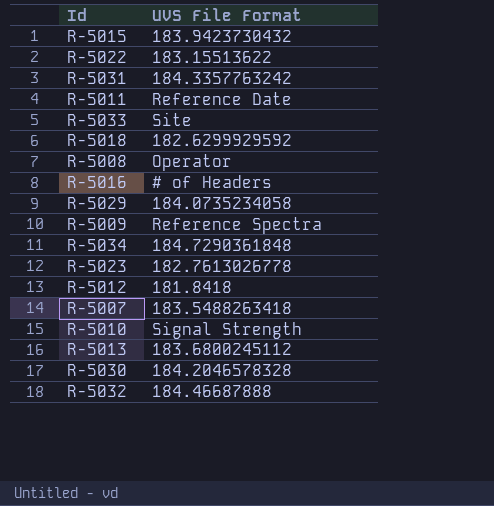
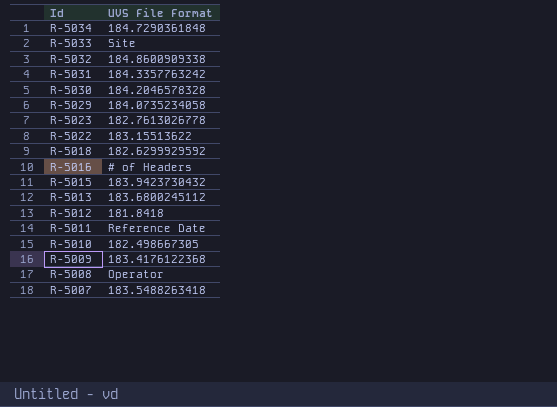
row order: none -> Id descending
R-5032 | UVS File Format: 184.46687888 -> 184.8600909338
R-5010 | UVS File Format: Signal Strength -> 182.498667305
R-5009 | UVS File Format: Reference Spectra -> 183.4176122368

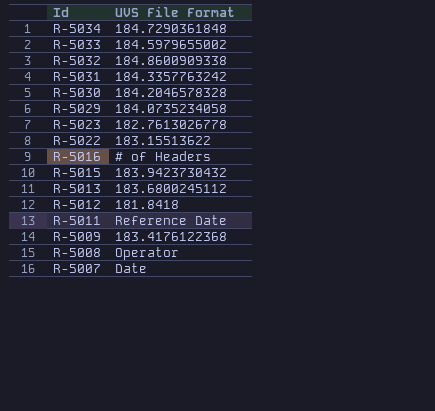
row R-5018: 182.6299929592 -> none
row R-5010: 182.498667305 -> none
R-5033 | UVS File Format: Site -> 184.5979655002
R-5007 | UVS File Format: 183.5488263418 -> Date

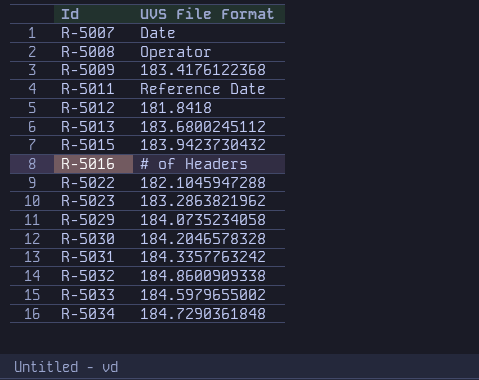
row order: Id descending -> Id ascending
R-5022 | UVS File Format: 183.15513622 -> 182.1045947288
R-5023 | UVS File Format: 182.7613026778 -> 183.2863821962

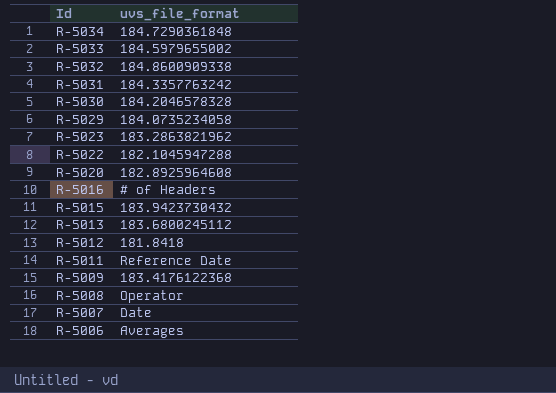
row order: Id ascending -> Id descending
column name: UVS File Format -> uvs_file_format
row R-5020: none -> 182.8925964608
row R-5006: none -> Averages

